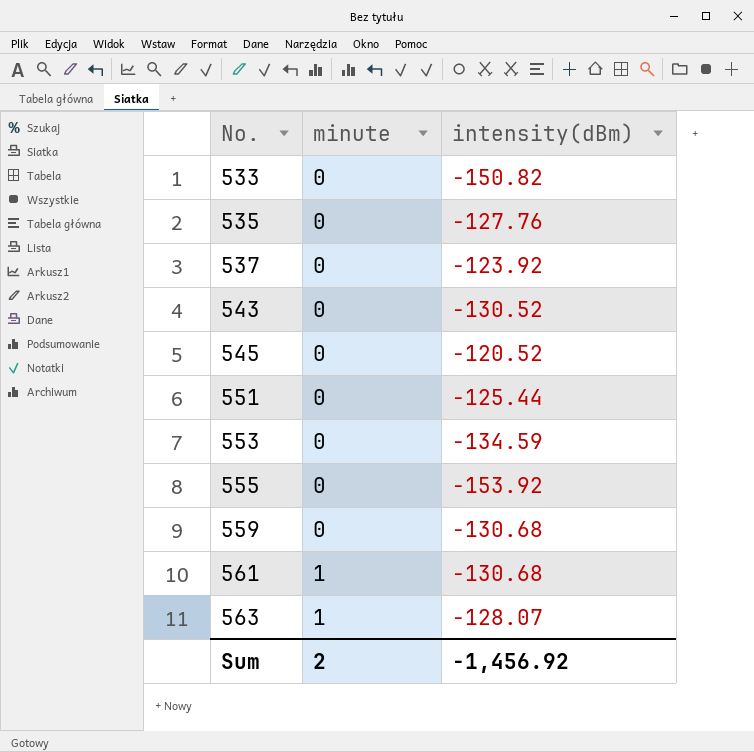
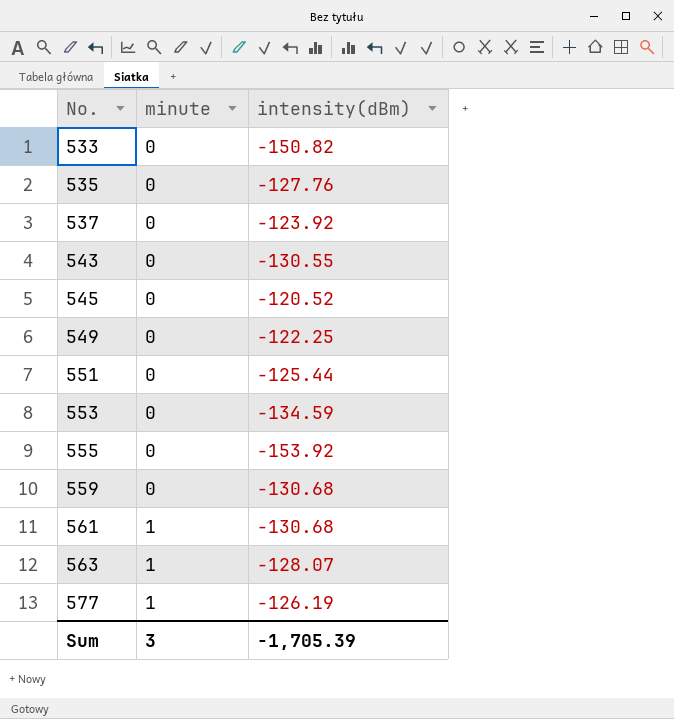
543 | intensity(dBm): -130.52 -> -130.55
row 549: none -> 0 | -122.25
row 577: none -> 1 | -126.19
Sum | minute: 2 -> 3
Sum | intensity(dBm): -1,456.92 -> -1,705.39

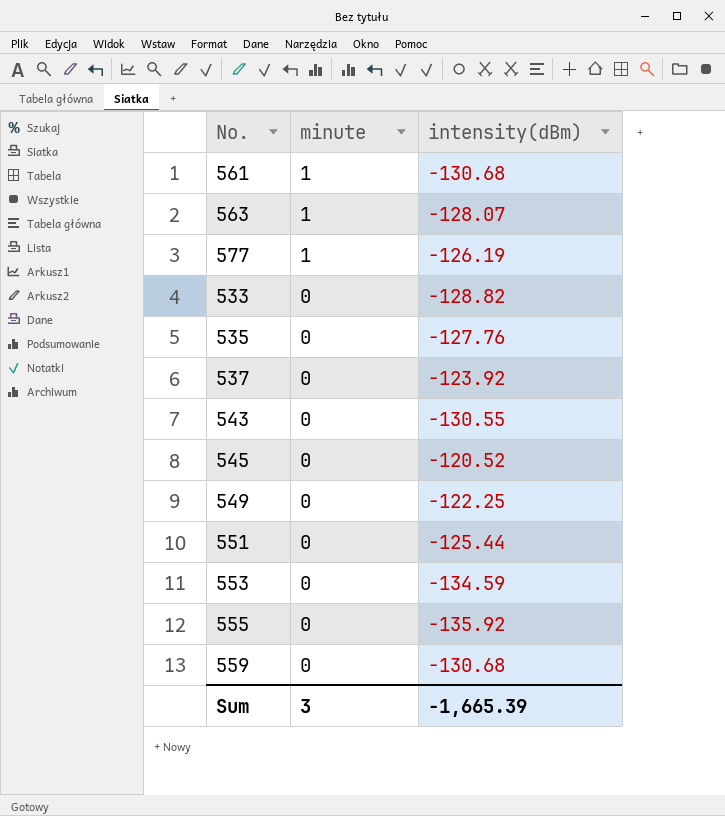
row order: No. ascending -> minute descending
533 | intensity(dBm): -150.82 -> -128.82
555 | intensity(dBm): -153.92 -> -135.92
Sum | intensity(dBm): -1,705.39 -> -1,665.39

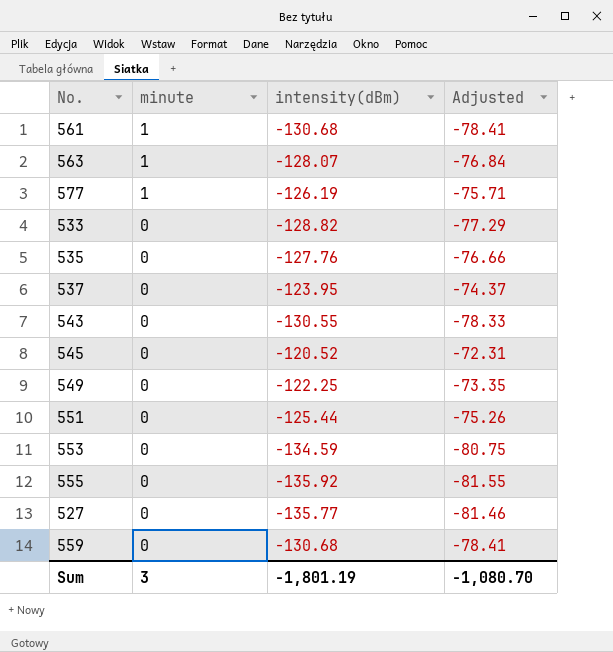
column Adjusted | formula: none -> [intensity(dBm)] * 0.6
537 | intensity(dBm): -123.92 -> -123.95
row 527: none -> 0 | -135.77 | -81.46
Sum | intensity(dBm): -1,665.39 -> -1,801.19

